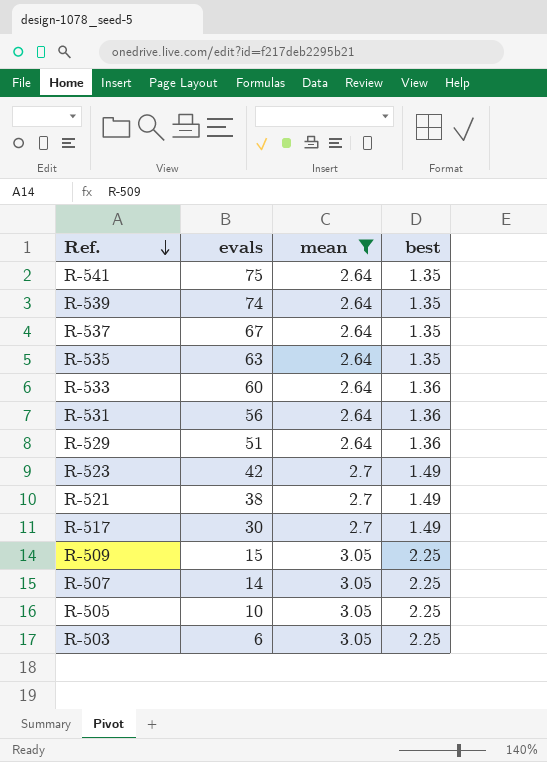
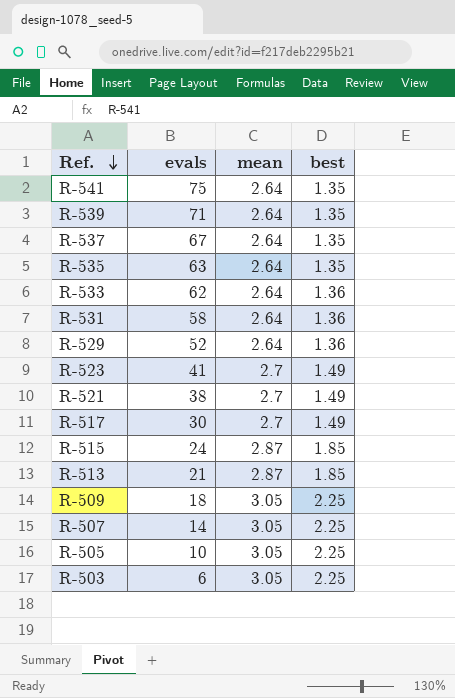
filter: mean != 2.87 -> none
R-539 | evals: 74 -> 71
R-533 | evals: 60 -> 62
R-531 | evals: 56 -> 58
R-529 | evals: 51 -> 52
R-523 | evals: 42 -> 41
R-509 | evals: 15 -> 18

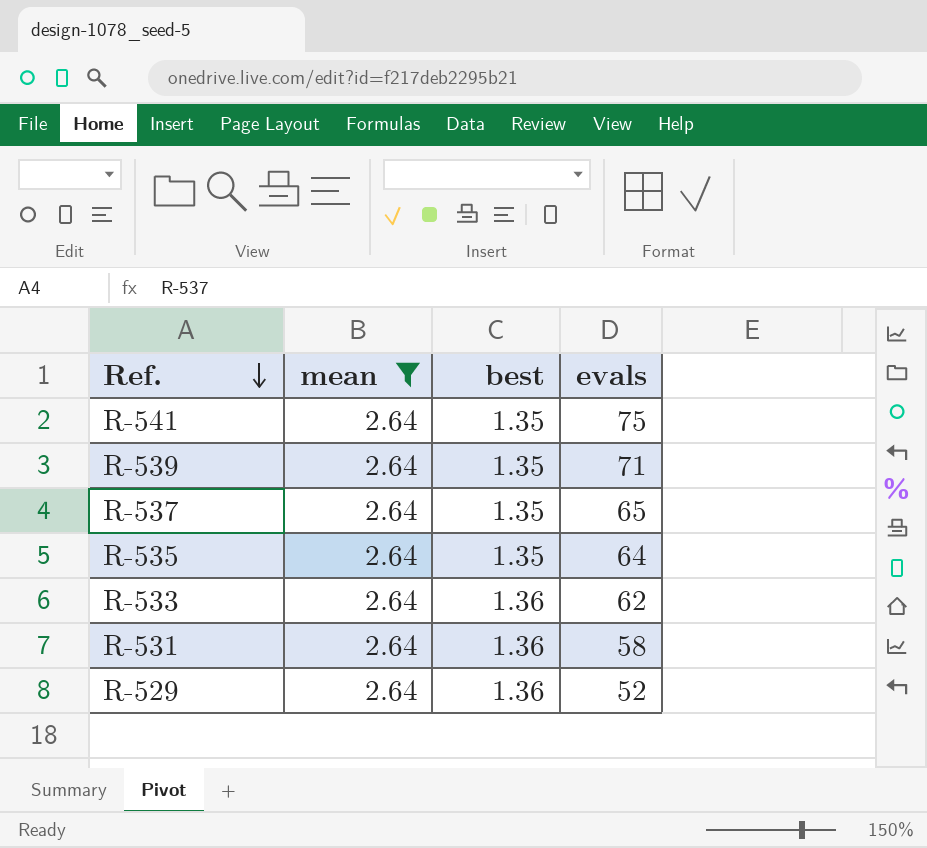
filter: none -> mean = 2.64
column evals | position: 2 -> 4
R-537 | evals: 67 -> 65
R-535 | evals: 63 -> 64

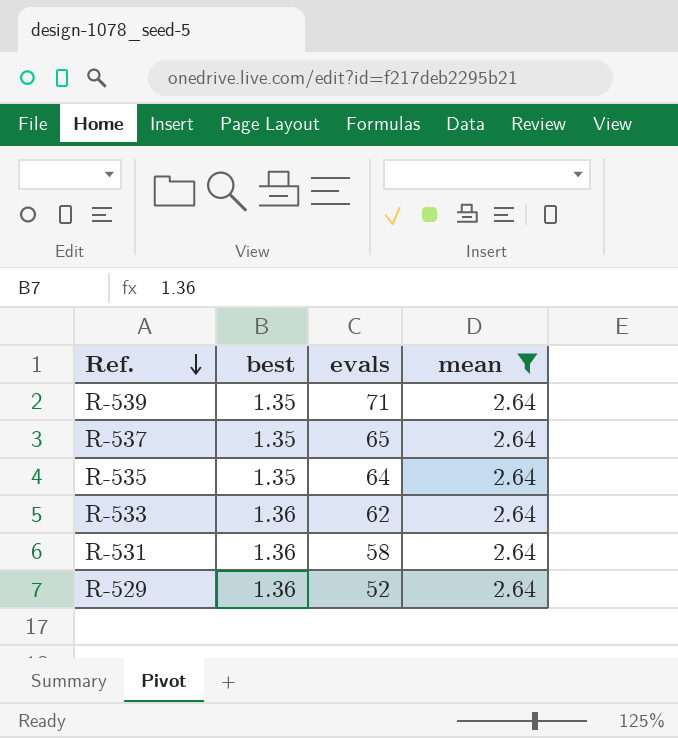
column mean | position: 2 -> 4
row R-541: 2.64 | 1.35 | 75 -> none

